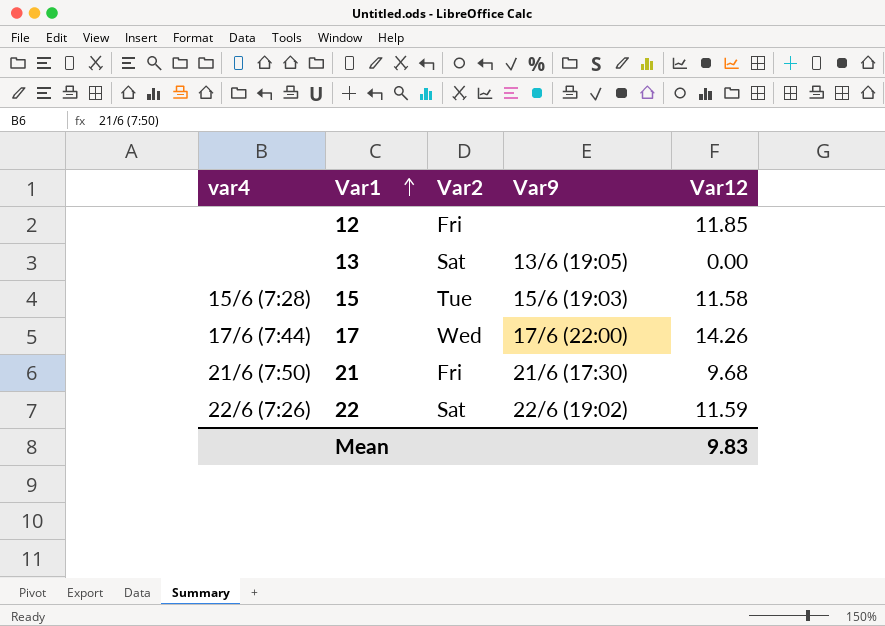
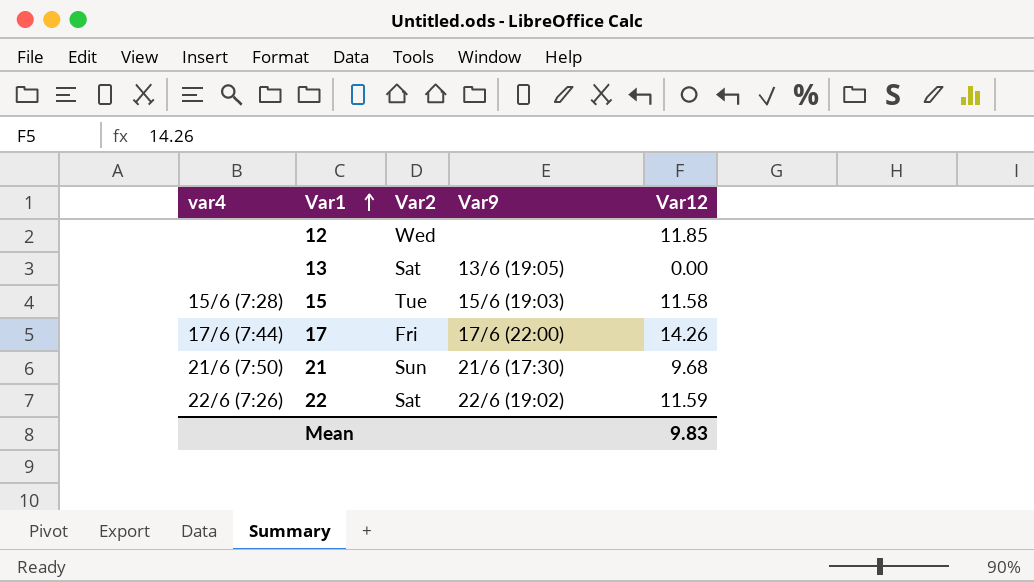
12 | Var2: Fri -> Wed
17 | Var2: Wed -> Fri
21 | Var2: Fri -> Sun

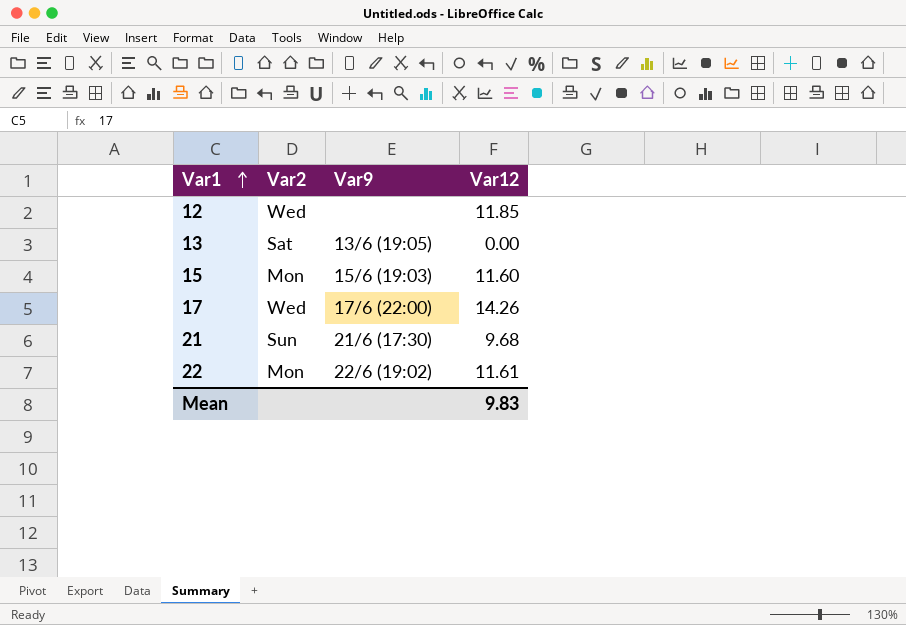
column var4 | position: 1 -> none
15 | Var2: Tue -> Mon
15 | Var12: 11.58 -> 11.60
17 | Var2: Fri -> Wed
22 | Var2: Sat -> Mon
22 | Var12: 11.59 -> 11.61

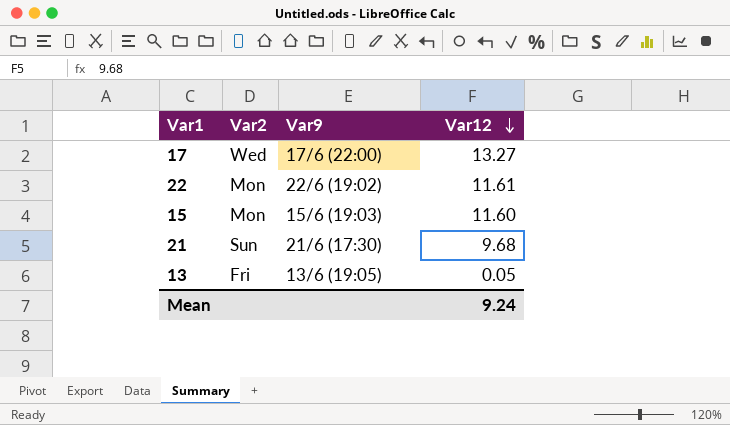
row order: Var1 ascending -> Var12 descending
row 12: Wed | none | 11.85 -> none
17 | Var12: 14.26 -> 13.27
13 | Var2: Sat -> Fri
13 | Var12: 0.00 -> 0.05
Mean | Var12: 9.83 -> 9.24

